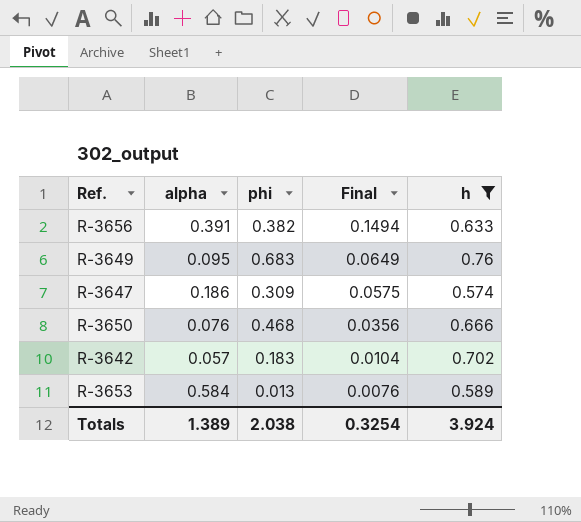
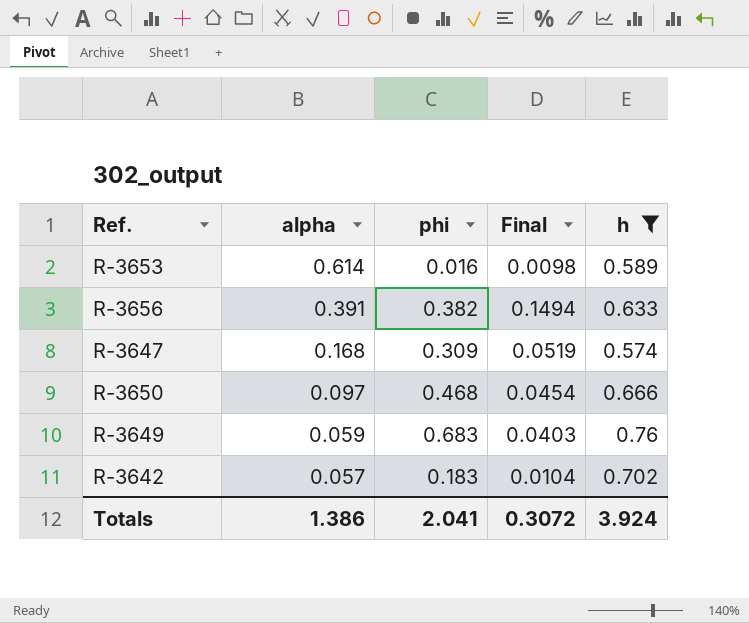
row order: Final descending -> alpha descending
R-3653 | alpha: 0.584 -> 0.614
R-3653 | phi: 0.013 -> 0.016
R-3653 | Final: 0.0076 -> 0.0098
R-3647 | alpha: 0.186 -> 0.168
R-3647 | Final: 0.0575 -> 0.0519
R-3650 | alpha: 0.076 -> 0.097
R-3650 | Final: 0.0356 -> 0.0454
R-3649 | alpha: 0.095 -> 0.059
R-3649 | Final: 0.0649 -> 0.0403
Totals | alpha: 1.389 -> 1.386
Totals | phi: 2.038 -> 2.041
Totals | Final: 0.3254 -> 0.3072

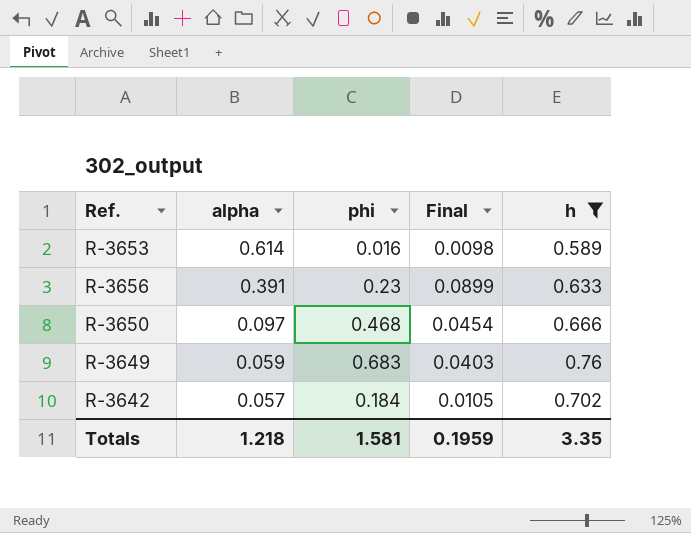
row R-3647: 0.168 | 0.309 | 0.0519 | 0.574 -> none
R-3656 | phi: 0.382 -> 0.23
R-3656 | Final: 0.1494 -> 0.0899
R-3642 | phi: 0.183 -> 0.184
R-3642 | Final: 0.0104 -> 0.0105
Totals | alpha: 1.386 -> 1.218
Totals | phi: 2.041 -> 1.581
Totals | Final: 0.3072 -> 0.1959
Totals | h: 3.924 -> 3.35

